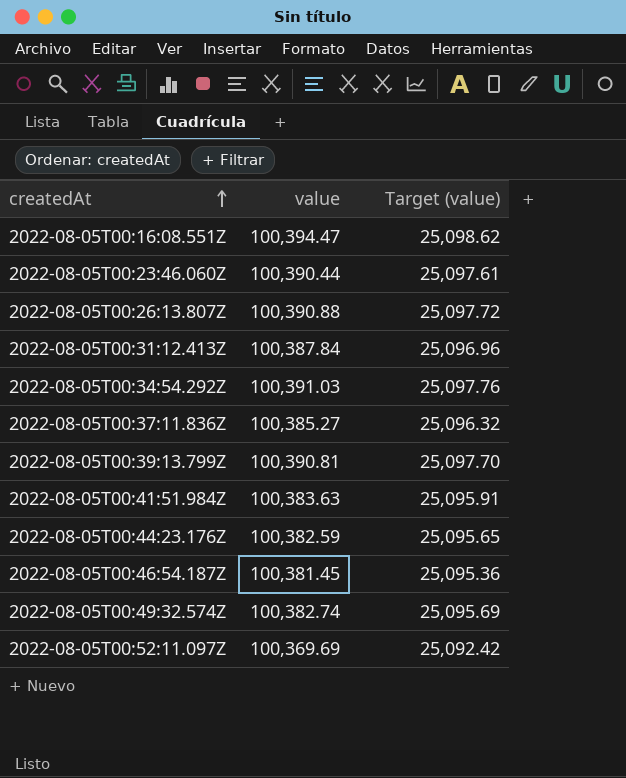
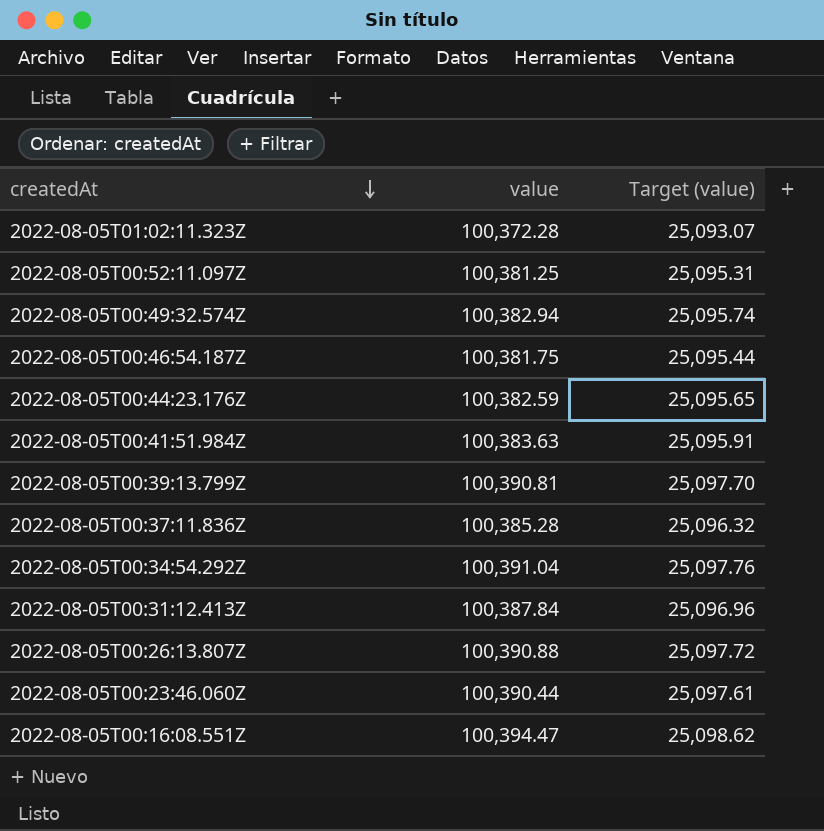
row order: createdAt ascending -> createdAt descending
row 2022-08-05T01:02:11.323Z: none -> 100,372.28 | 25,093.07
2022-08-05T00:52:11.097Z | value: 100,369.69 -> 100,381.25
2022-08-05T00:52:11.097Z | Target (value): 25,092.42 -> 25,095.31
2022-08-05T00:49:32.574Z | value: 100,382.74 -> 100,382.94
2022-08-05T00:49:32.574Z | Target (value): 25,095.69 -> 25,095.74
2022-08-05T00:46:54.187Z | value: 100,381.45 -> 100,381.75
2022-08-05T00:46:54.187Z | Target (value): 25,095.36 -> 25,095.44
2022-08-05T00:37:11.836Z | value: 100,385.27 -> 100,385.28
2022-08-05T00:34:54.292Z | value: 100,391.03 -> 100,391.04

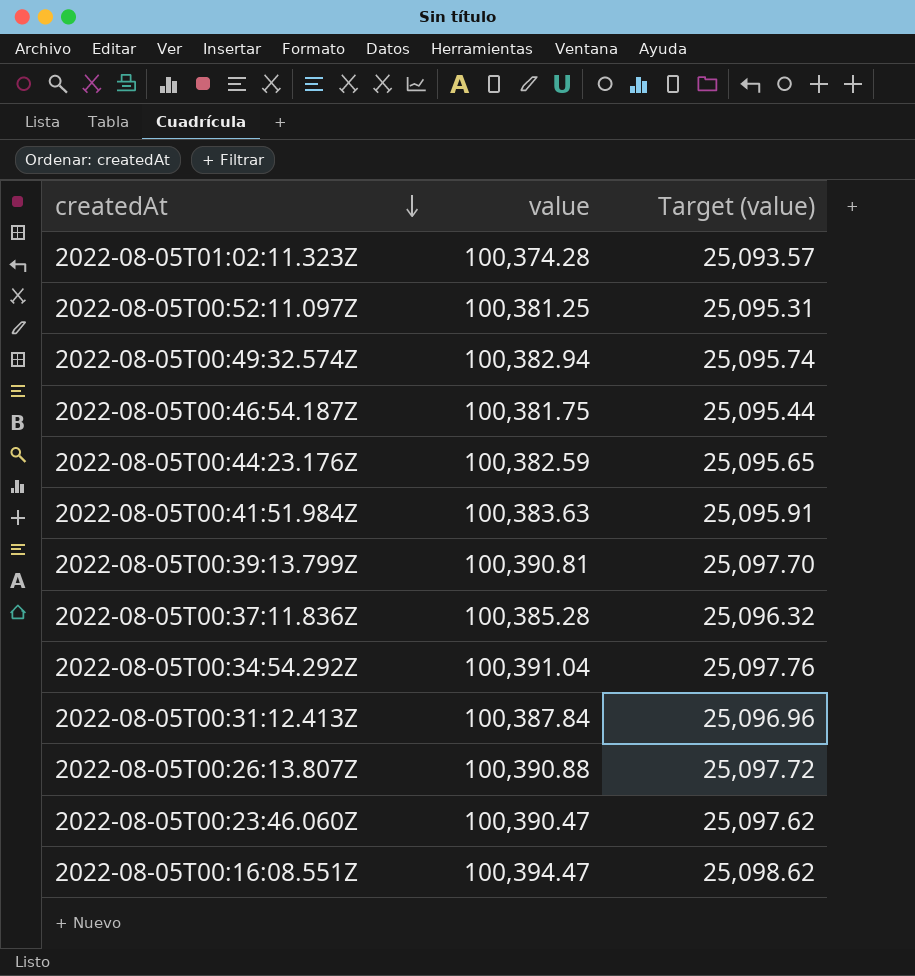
2022-08-05T01:02:11.323Z | value: 100,372.28 -> 100,374.28
2022-08-05T01:02:11.323Z | Target (value): 25,093.07 -> 25,093.57
2022-08-05T00:23:46.060Z | value: 100,390.44 -> 100,390.47
2022-08-05T00:23:46.060Z | Target (value): 25,097.61 -> 25,097.62

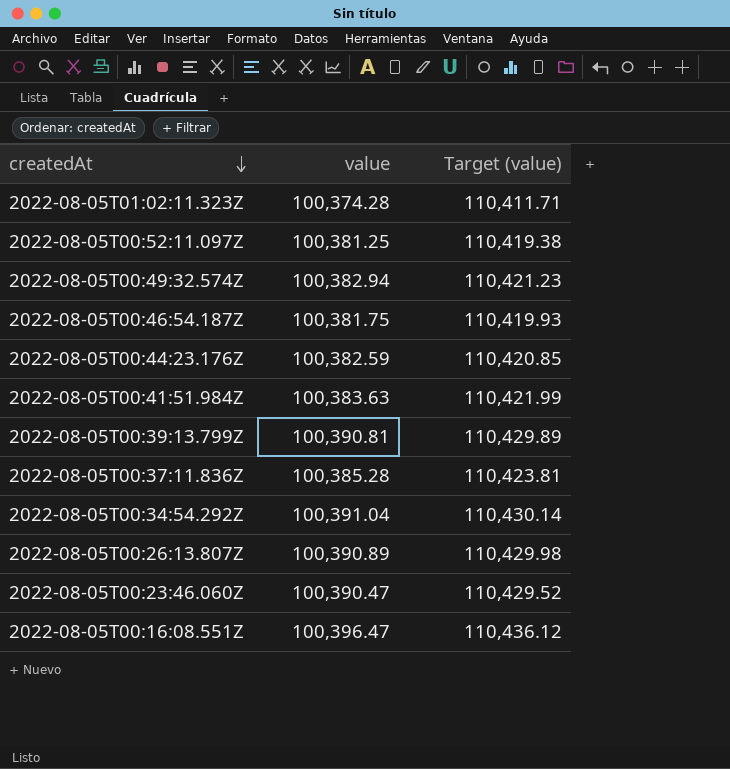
column Target (value) | formula: [value] * 0.25 -> [value] * 1.1
row 2022-08-05T00:31:12.413Z: 100,387.84 | 25,096.96 -> none
2022-08-05T00:26:13.807Z | value: 100,390.88 -> 100,390.89
2022-08-05T00:16:08.551Z | value: 100,394.47 -> 100,396.47

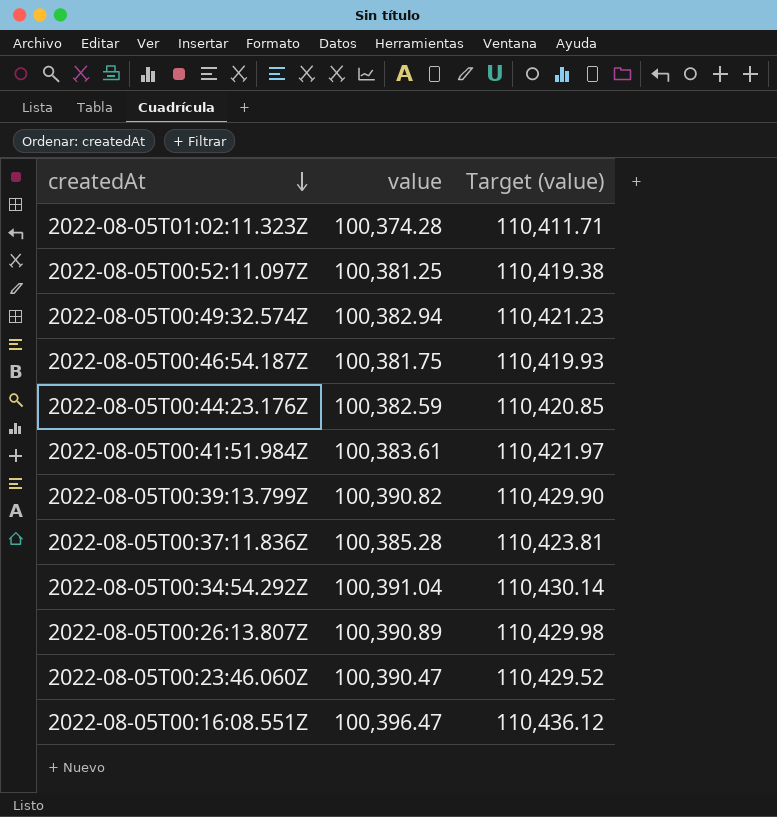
2022-08-05T00:41:51.984Z | value: 100,383.63 -> 100,383.61
2022-08-05T00:41:51.984Z | Target (value): 110,421.99 -> 110,421.97
2022-08-05T00:39:13.799Z | value: 100,390.81 -> 100,390.82
2022-08-05T00:39:13.799Z | Target (value): 110,429.89 -> 110,429.90

